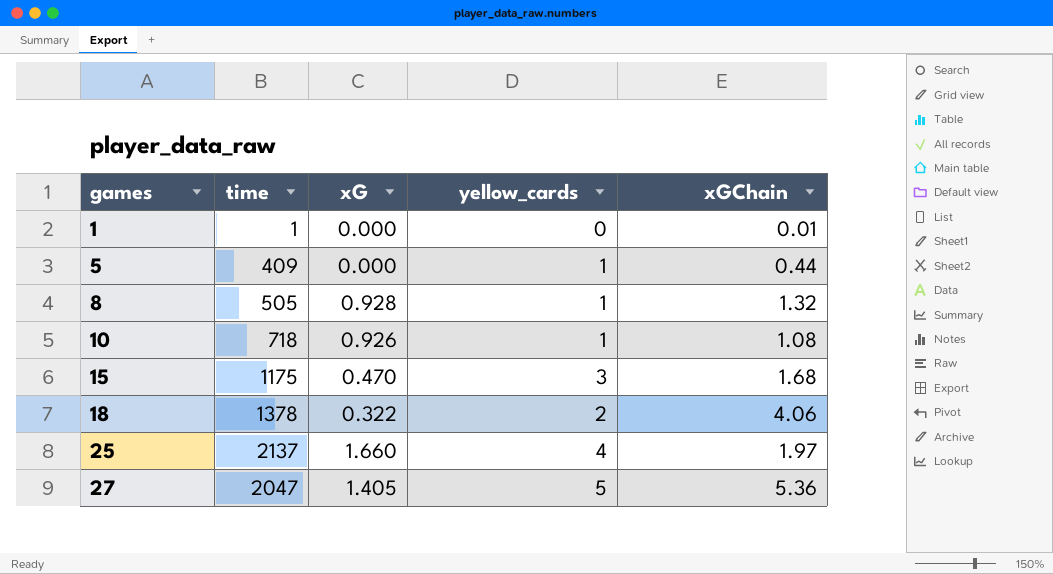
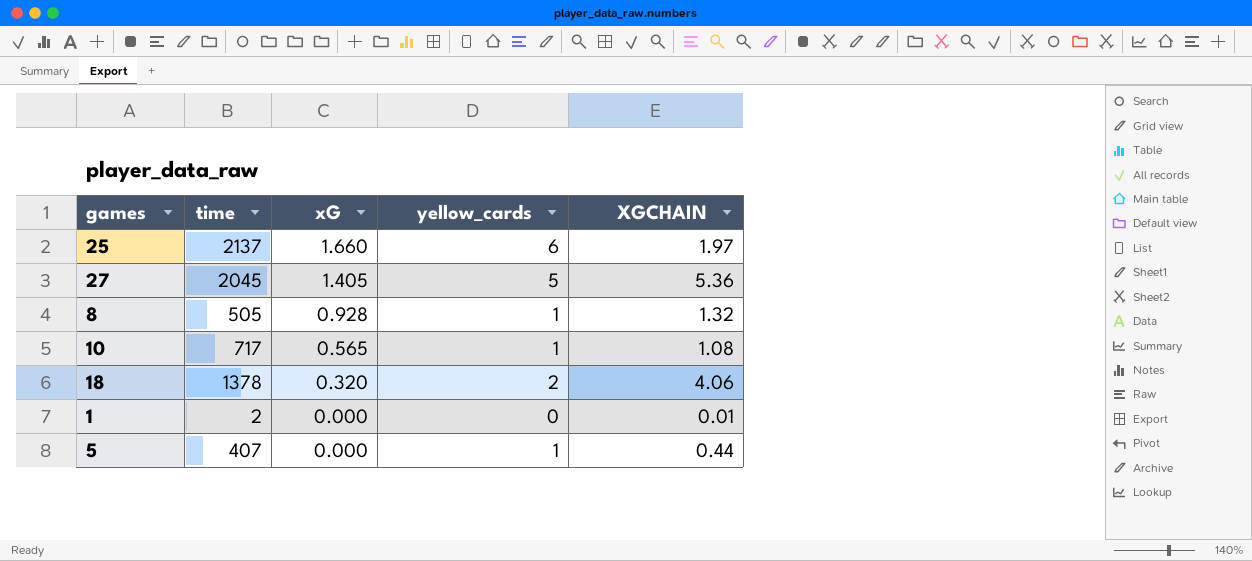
row order: games ascending -> xG descending
column name: xGChain -> XGCHAIN
row 15: 1175 | 0.470 | 3 | 1.68 -> none
25 | yellow_cards: 4 -> 6
27 | time: 2047 -> 2045
10 | time: 718 -> 717
10 | xG: 0.926 -> 0.565
18 | xG: 0.322 -> 0.320
1 | time: 1 -> 2
5 | time: 409 -> 407

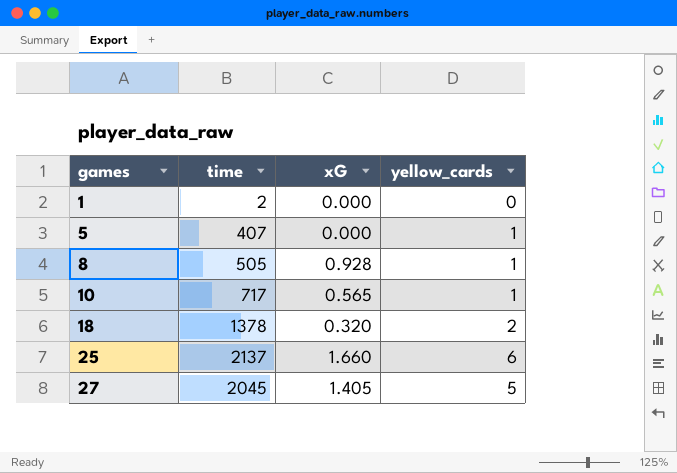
row order: xG descending -> games ascending
column XGCHAIN | position: 5 -> none

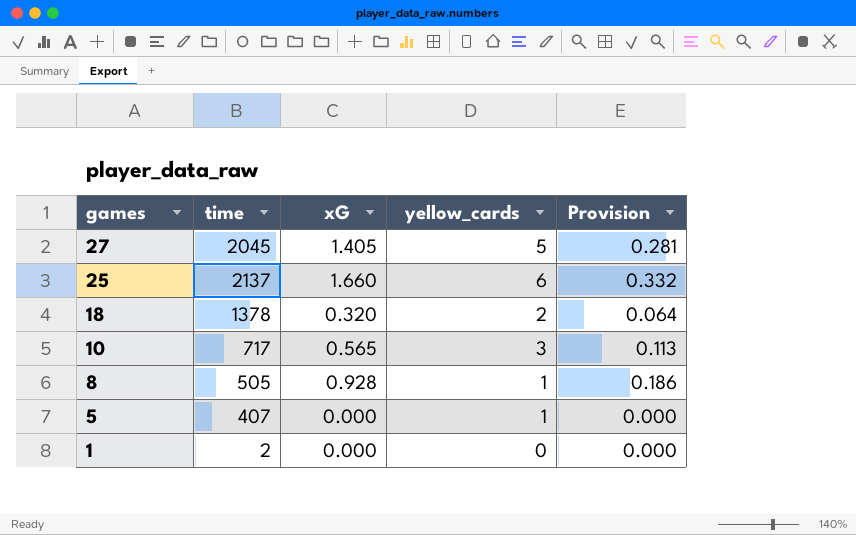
row order: games ascending -> games descending
column Provision | formula: none -> [xG] * 0.2
10 | yellow_cards: 1 -> 3

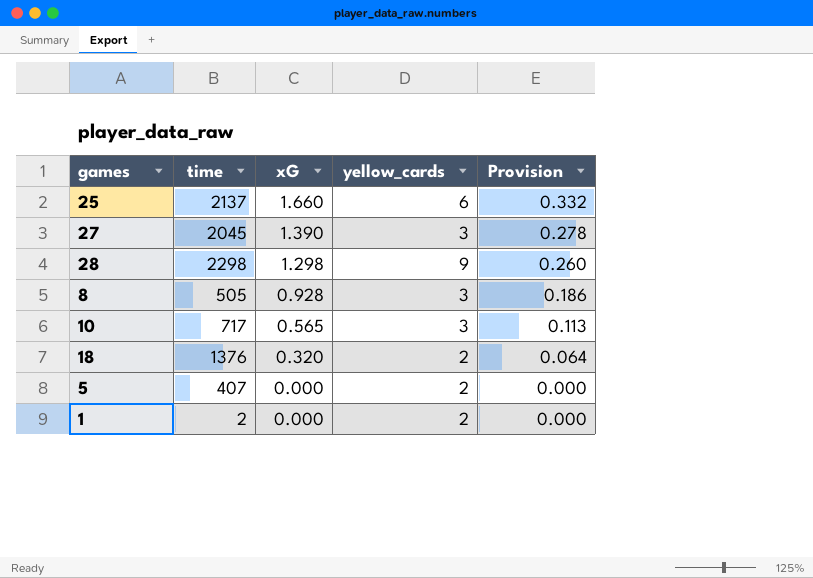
row order: games descending -> xG descending
27 | xG: 1.405 -> 1.390
27 | yellow_cards: 5 -> 3
27 | Provision: 0.281 -> 0.278
row 28: none -> 2298 | 1.298 | 9 | 0.260
8 | yellow_cards: 1 -> 3
18 | time: 1378 -> 1376
5 | yellow_cards: 1 -> 2
1 | yellow_cards: 0 -> 2

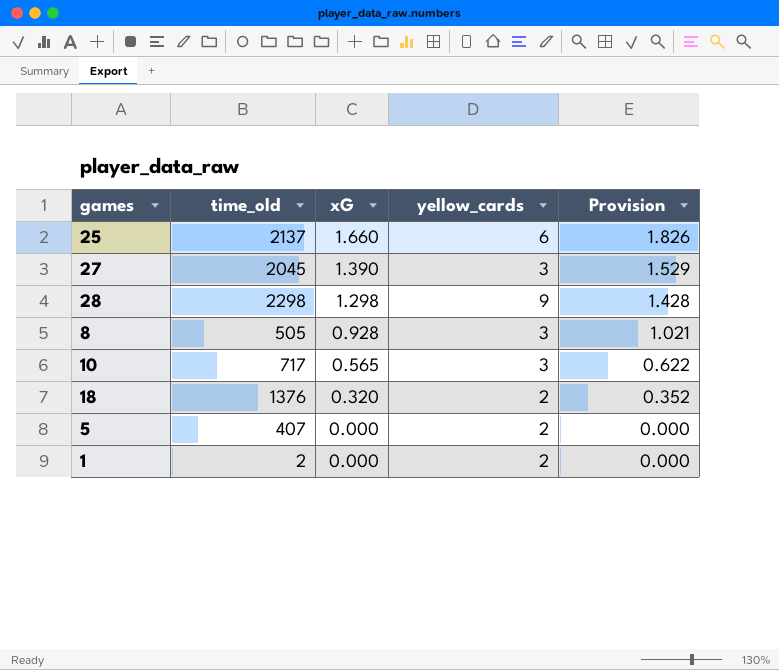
column name: time -> time_old
column Provision | formula: [xG] * 0.2 -> [xG] * 1.1

